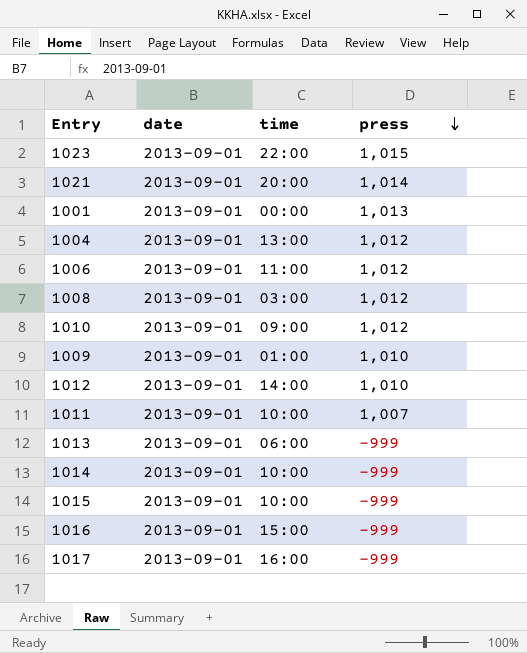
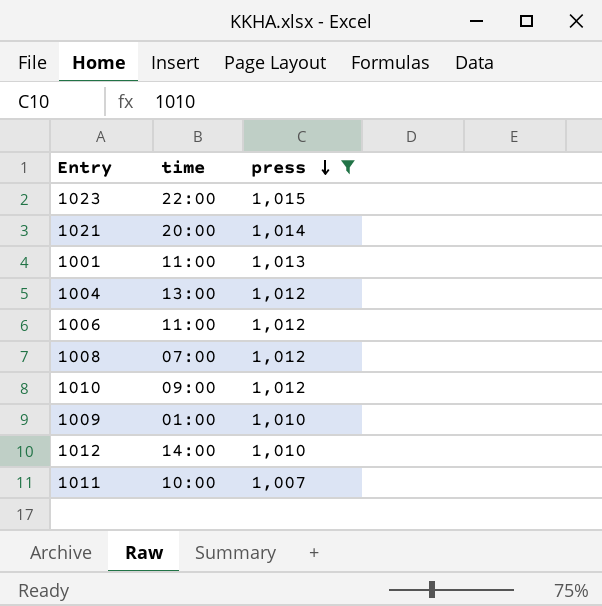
filter: none -> press != -999
column date | position: 2 -> none
1001 | time: 00:00 -> 11:00
1008 | time: 03:00 -> 07:00

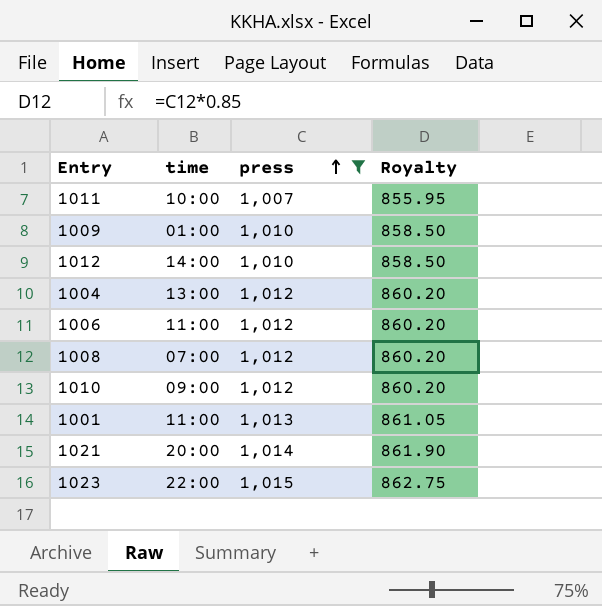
row order: press descending -> press ascending
column Royalty | formula: none -> [press] * 0.85

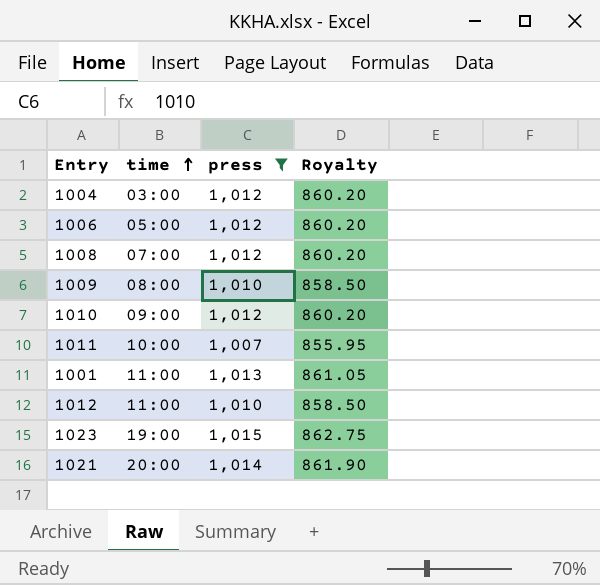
row order: press ascending -> time ascending
1004 | time: 13:00 -> 03:00
1006 | time: 11:00 -> 05:00
1009 | time: 01:00 -> 08:00
1012 | time: 14:00 -> 11:00
1023 | time: 22:00 -> 19:00

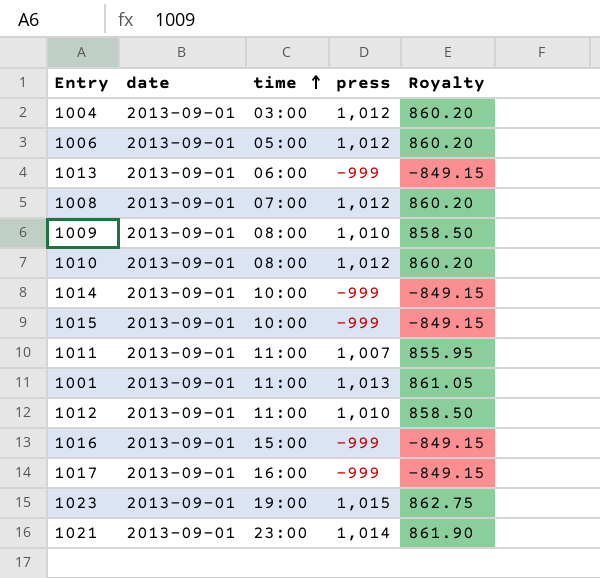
filter: press != -999 -> none
column date | position: none -> 2
1010 | time: 09:00 -> 08:00
1011 | time: 10:00 -> 11:00
1021 | time: 20:00 -> 23:00

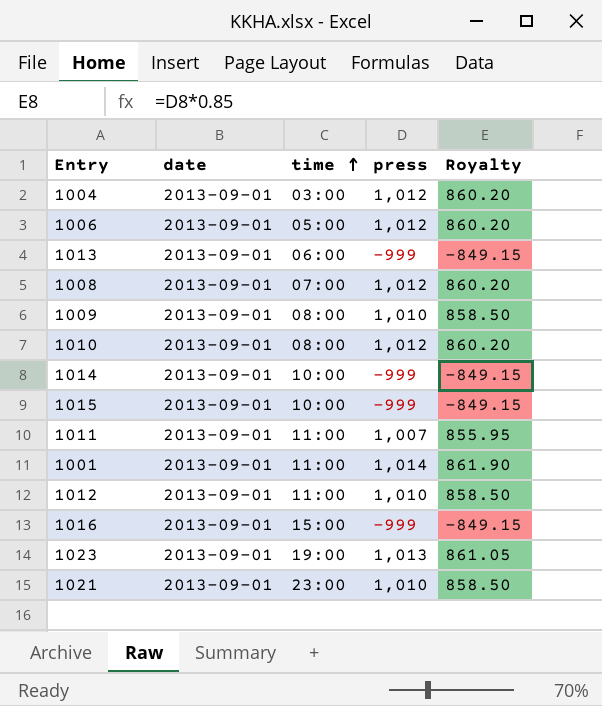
row 1017: 2013-09-01 | 16:00 | -999 | -849.15 -> none
1001 | press: 1,013 -> 1,014
1001 | Royalty: 861.05 -> 861.90
1023 | press: 1,015 -> 1,013
1023 | Royalty: 862.75 -> 861.05
1021 | press: 1,014 -> 1,010
1021 | Royalty: 861.90 -> 858.50

